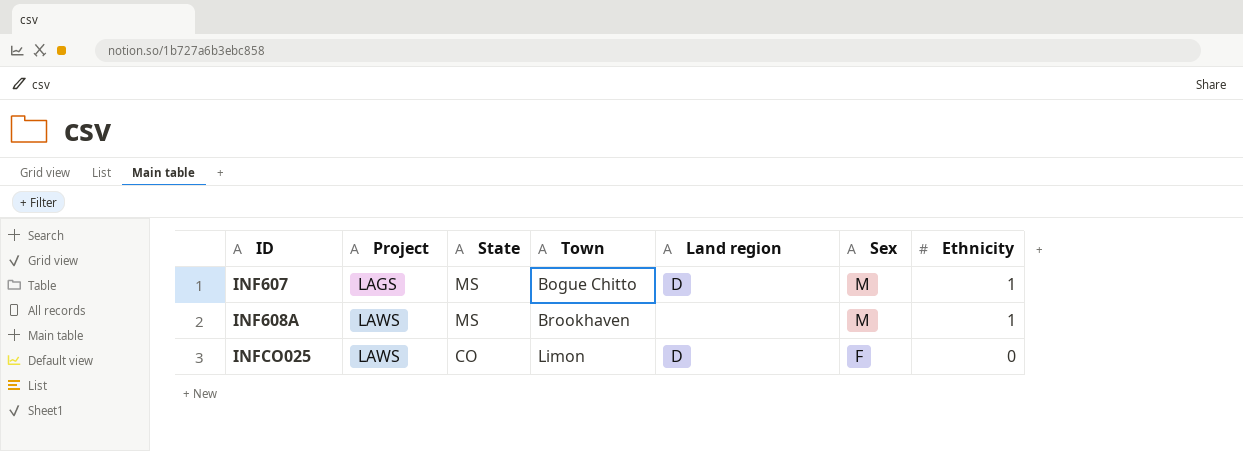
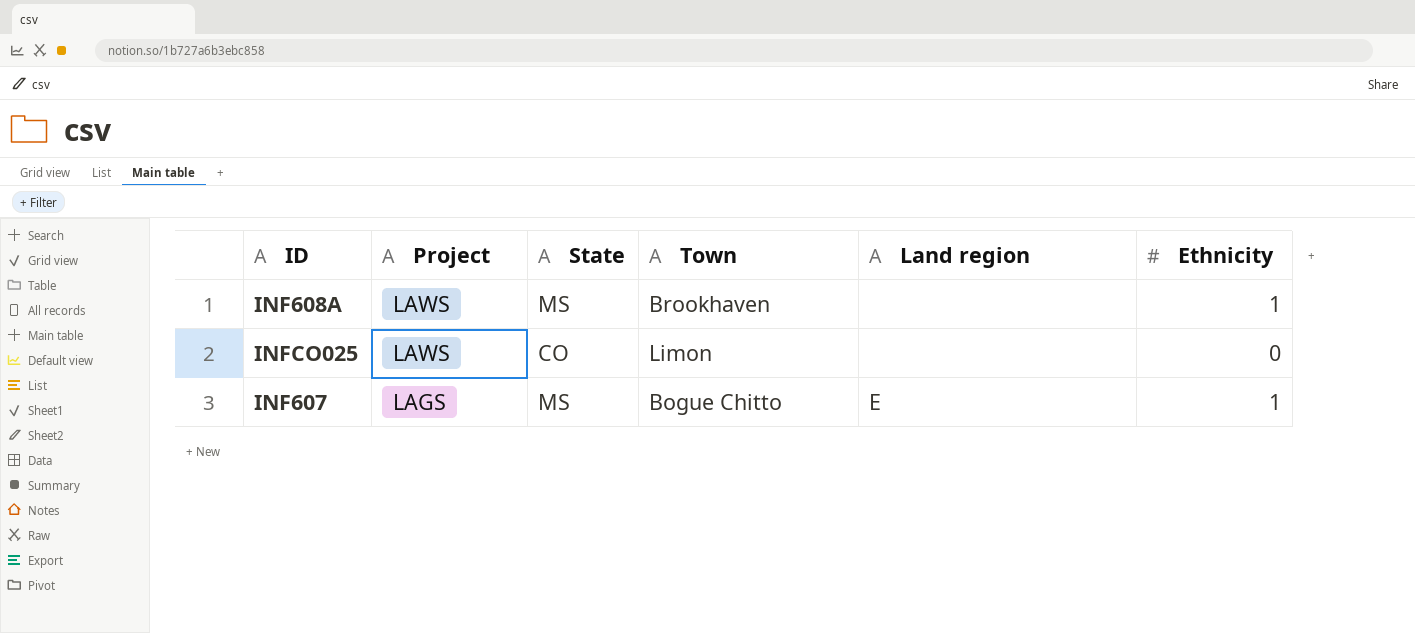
row order: ID ascending -> Project descending
column Sex | position: 6 -> none
INFCO025 | Land region: D -> none
INF607 | Land region: D -> E

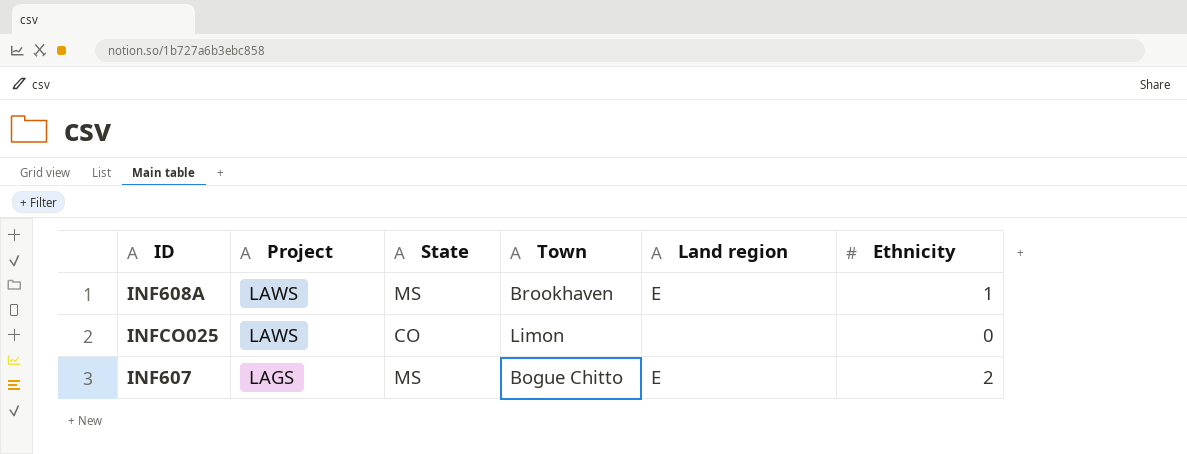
INF608A | Land region: none -> E
INF607 | Ethnicity: 1 -> 2

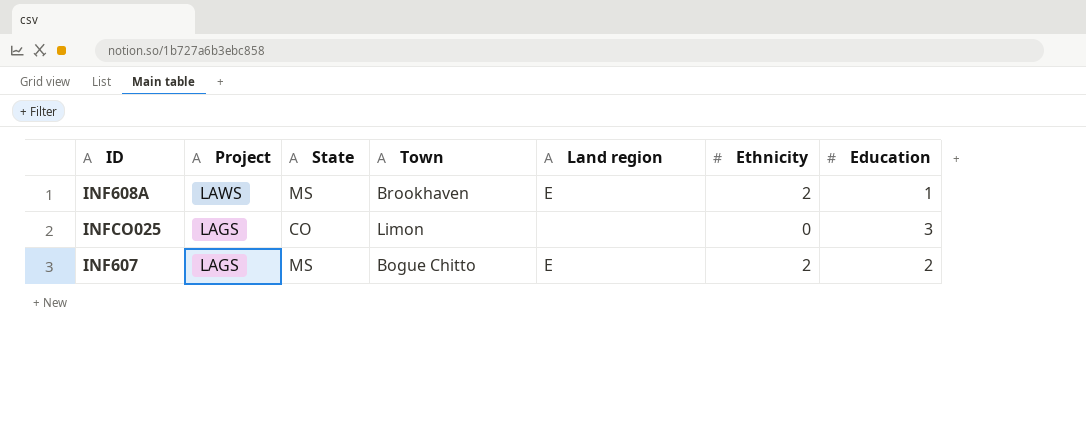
column Education | position: none -> 7
INF608A | Ethnicity: 1 -> 2
INFCO025 | Project: LAWS -> LAGS

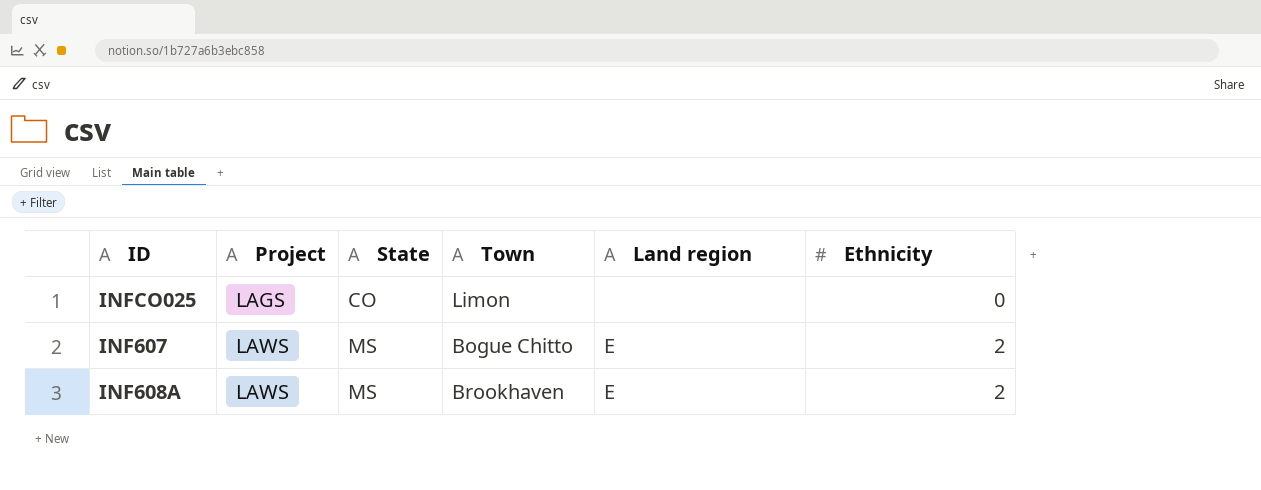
row order: Project descending -> Project ascending
column Education | position: 7 -> none
INF607 | Project: LAGS -> LAWS

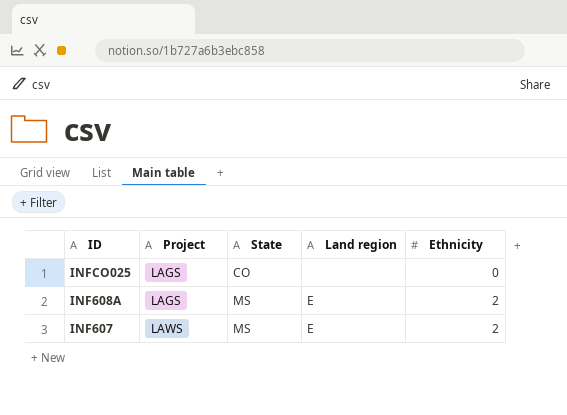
row order: Project ascending -> ID descending
column Town | position: 4 -> none
INF608A | Project: LAWS -> LAGS

